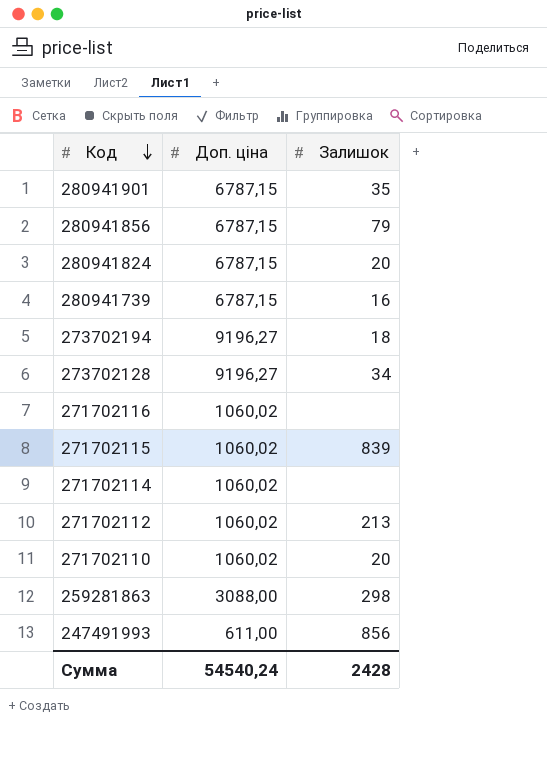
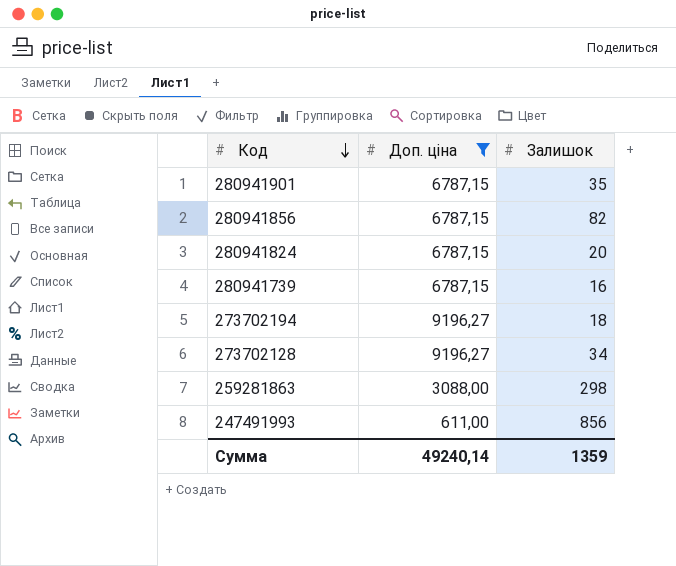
filter: none -> Доп. ціна != 1060,02
280941856 | Залишок: 79 -> 82
Сумма | Доп. ціна: 54540,24 -> 49240,14
Сумма | Залишок: 2428 -> 1359

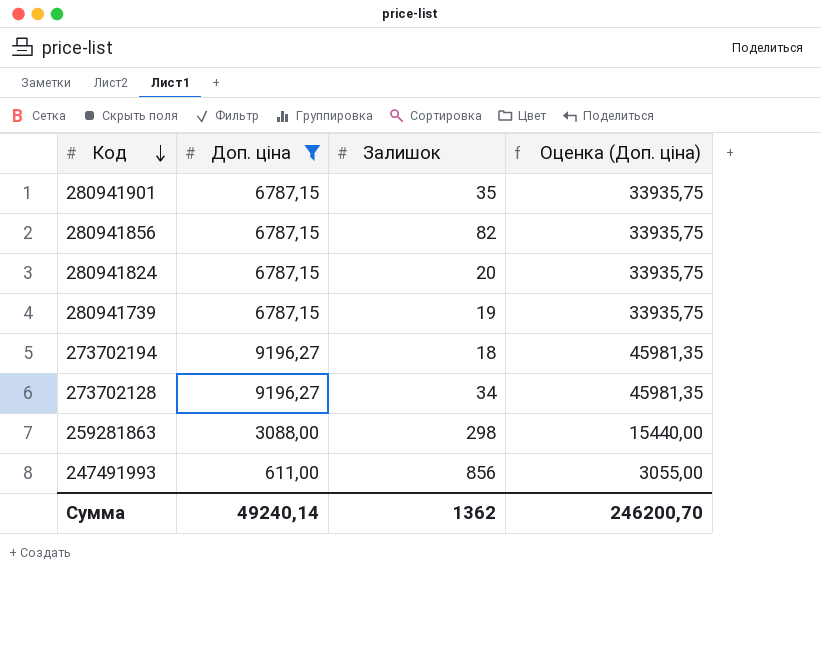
column Оценка (Доп. ціна) | formula: none -> [Доп. ціна] * 5
280941739 | Залишок: 16 -> 19
Сумма | Залишок: 1359 -> 1362

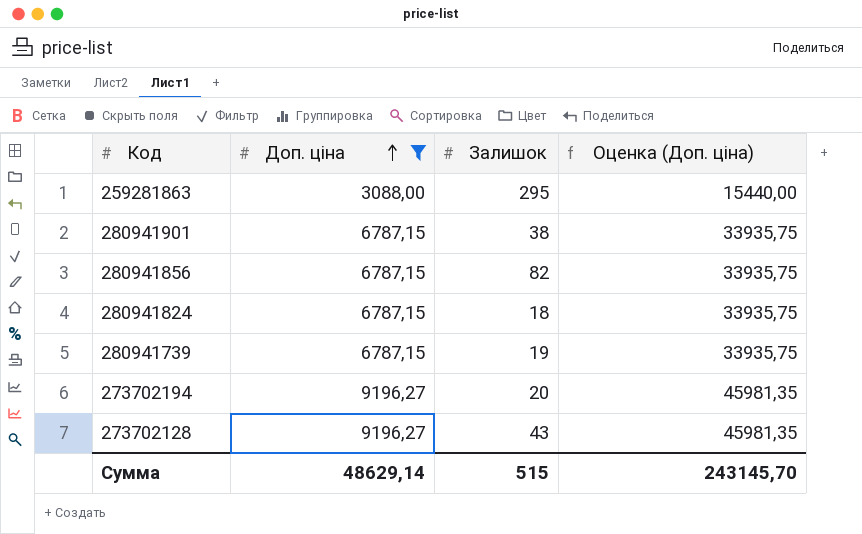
row order: Код descending -> Доп. ціна ascending
row 247491993: 611,00 | 856 | 3055,00 -> none
259281863 | Залишок: 298 -> 295
280941901 | Залишок: 35 -> 38
280941824 | Залишок: 20 -> 18
273702194 | Залишок: 18 -> 20
273702128 | Залишок: 34 -> 43
Сумма | Доп. ціна: 49240,14 -> 48629,14
Сумма | Залишок: 1362 -> 515
Сумма | Оценка (Доп. ціна): 246200,70 -> 243145,70

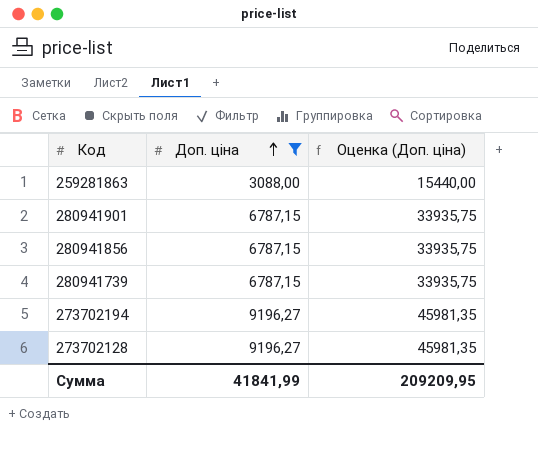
column Залишок | position: 3 -> none
row 280941824: 6787,15 | 18 | 33935,75 -> none
Сумма | Доп. ціна: 48629,14 -> 41841,99
Сумма | Оценка (Доп. ціна): 243145,70 -> 209209,95

